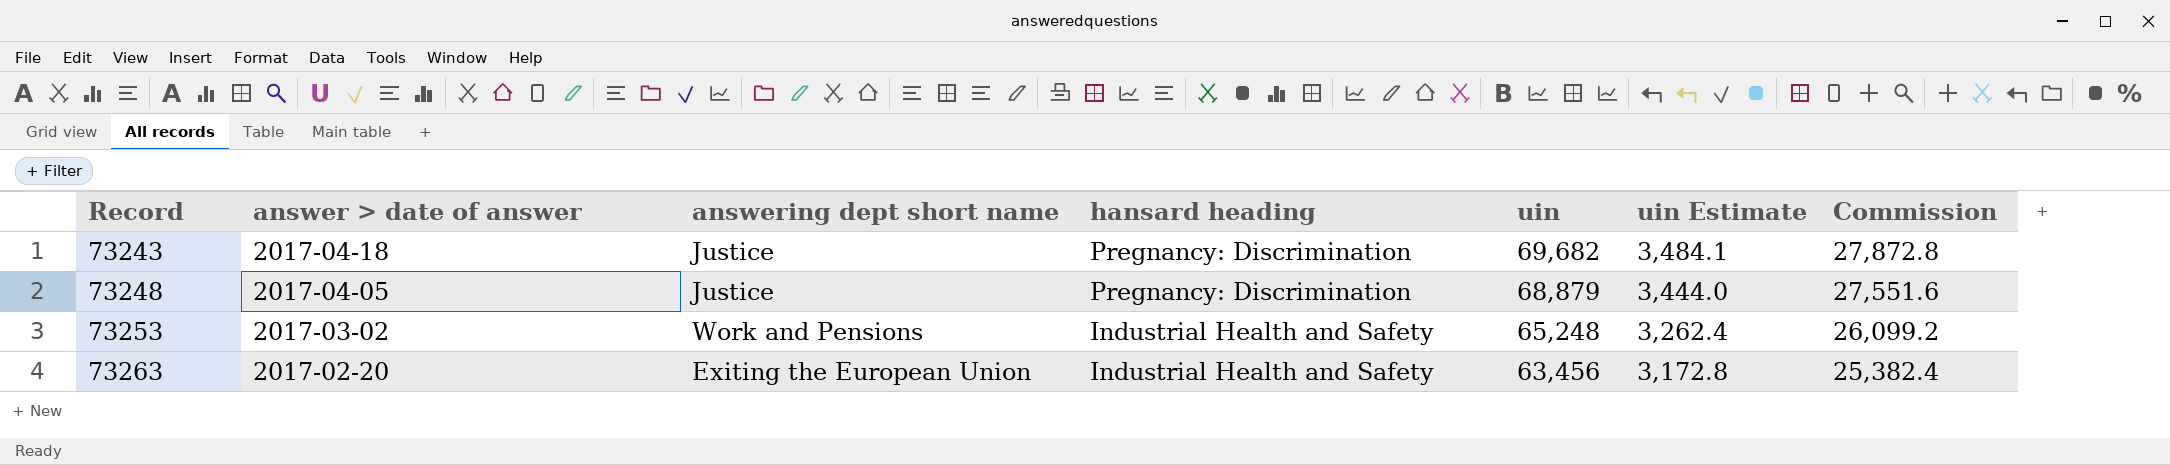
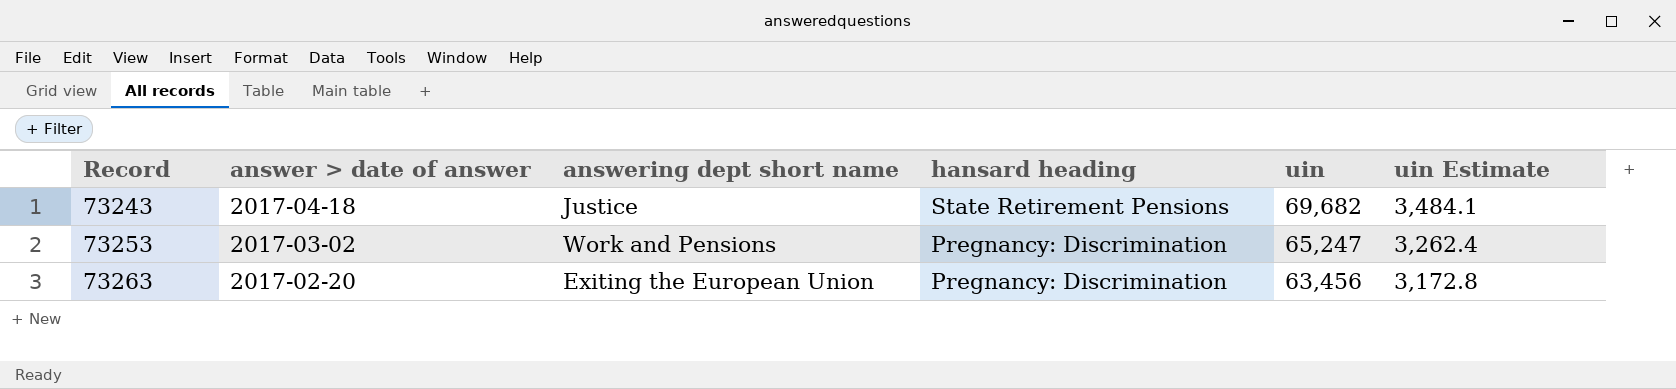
column Commission | formula: [uin] * 0.4 -> none
row 73248: 2017-04-05 | Justice | Pregnancy: Discrimination | 68,879 | 3,444.0 | 27,551.6 -> none
73243 | hansard heading: Pregnancy: Discrimination -> State Retirement Pensions
73253 | hansard heading: Industrial Health and Safety -> Pregnancy: Discrimination
73253 | uin: 65,248 -> 65,247
73263 | hansard heading: Industrial Health and Safety -> Pregnancy: Discrimination

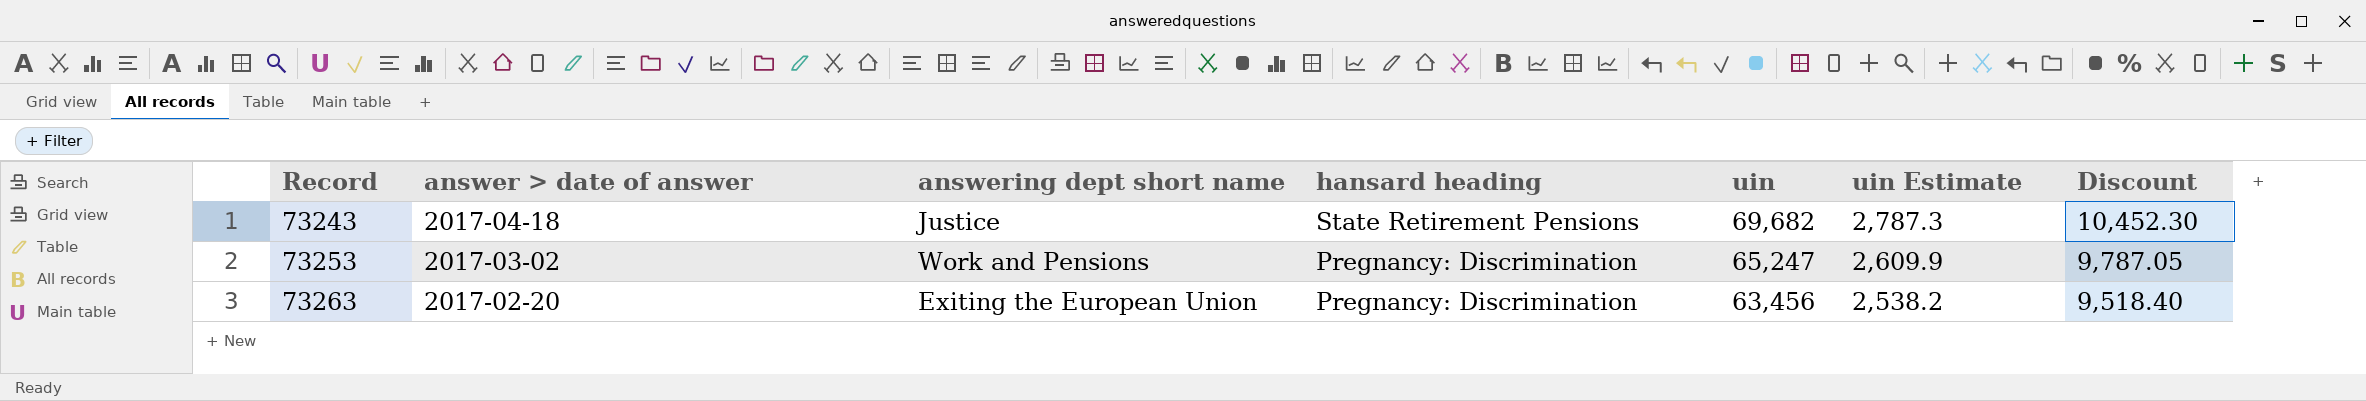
column uin Estimate | formula: [uin] * 0.05 -> [uin] * 0.04
column Discount | formula: none -> [uin] * 0.15

